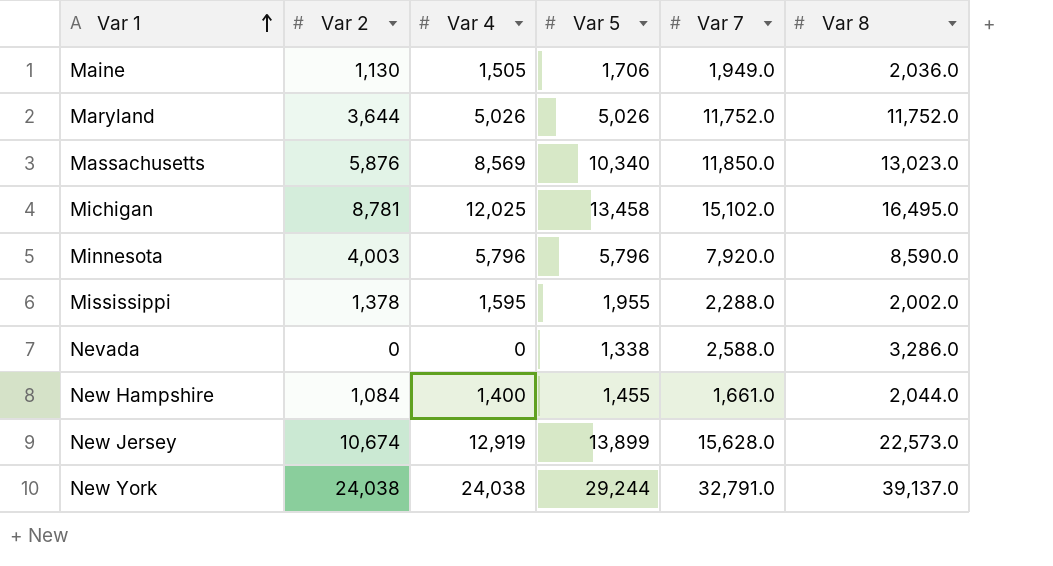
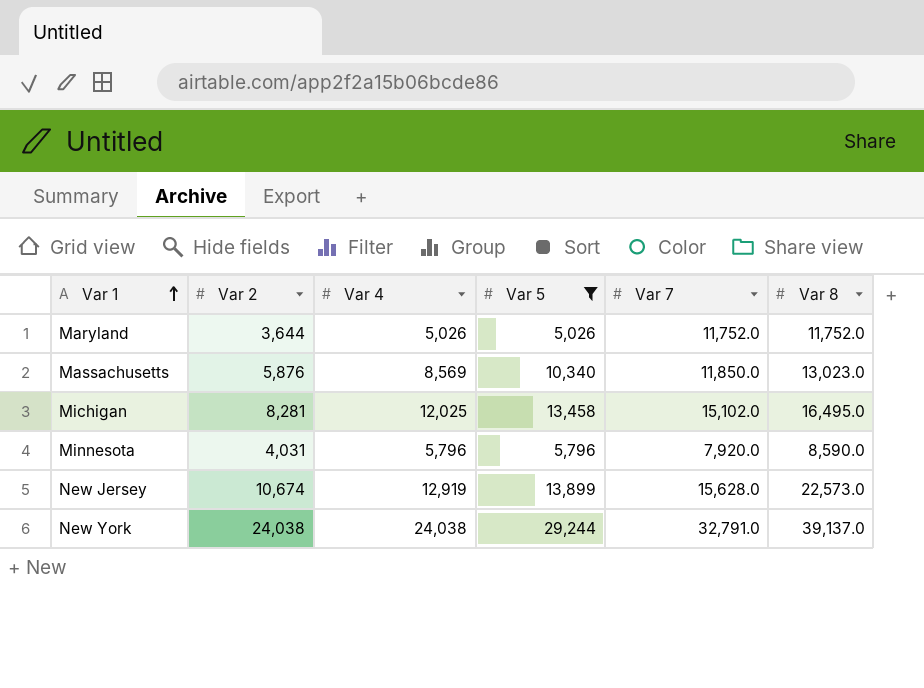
filter: none -> Var 5 >= 5,026
Michigan | Var 2: 8,781 -> 8,281
Minnesota | Var 2: 4,003 -> 4,031

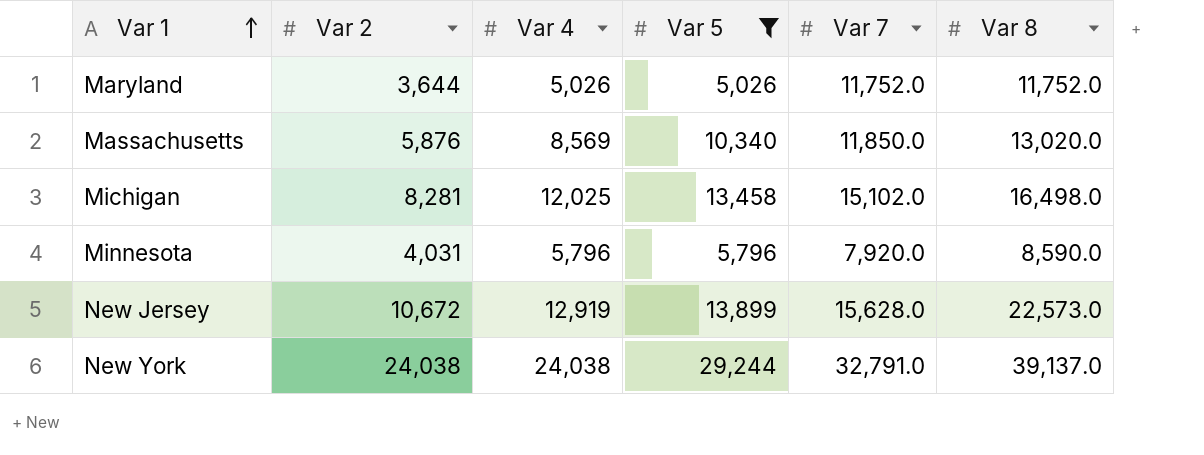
Massachusetts | Var 8: 13,023.0 -> 13,020.0
Michigan | Var 8: 16,495.0 -> 16,498.0
New Jersey | Var 2: 10,674 -> 10,672

